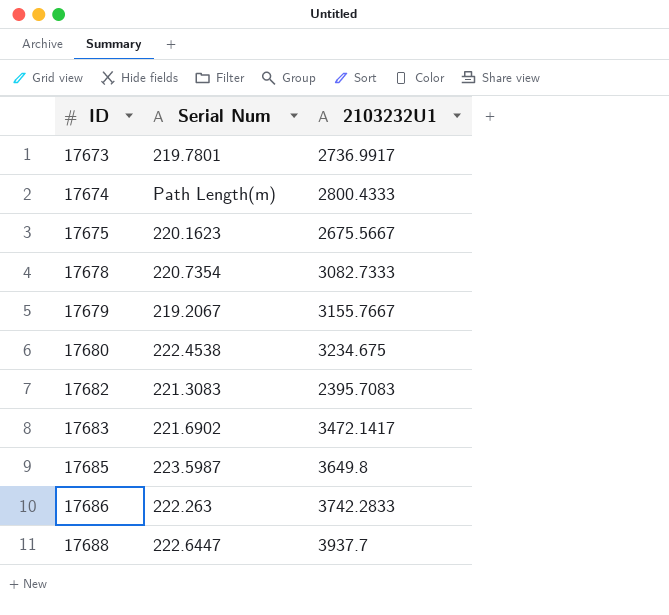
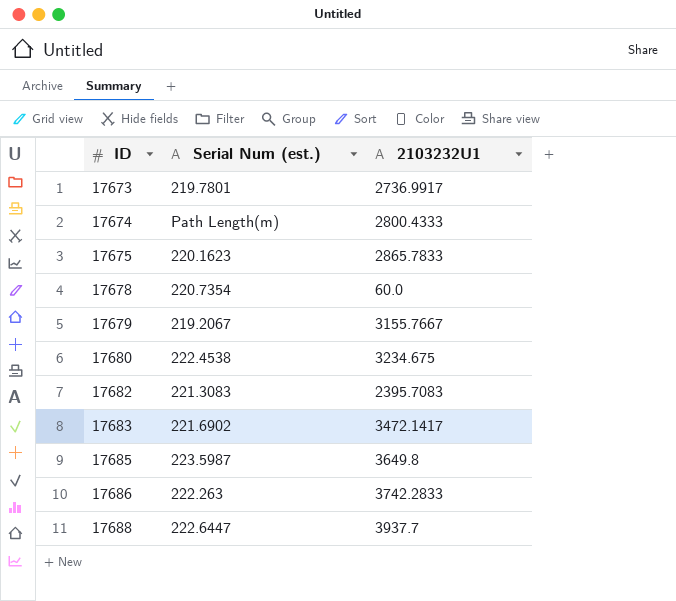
column name: Serial Num -> Serial Num (est.)
17675 | 2103232U1: 2675.5667 -> 2865.7833
17678 | 2103232U1: 3082.7333 -> 60.0

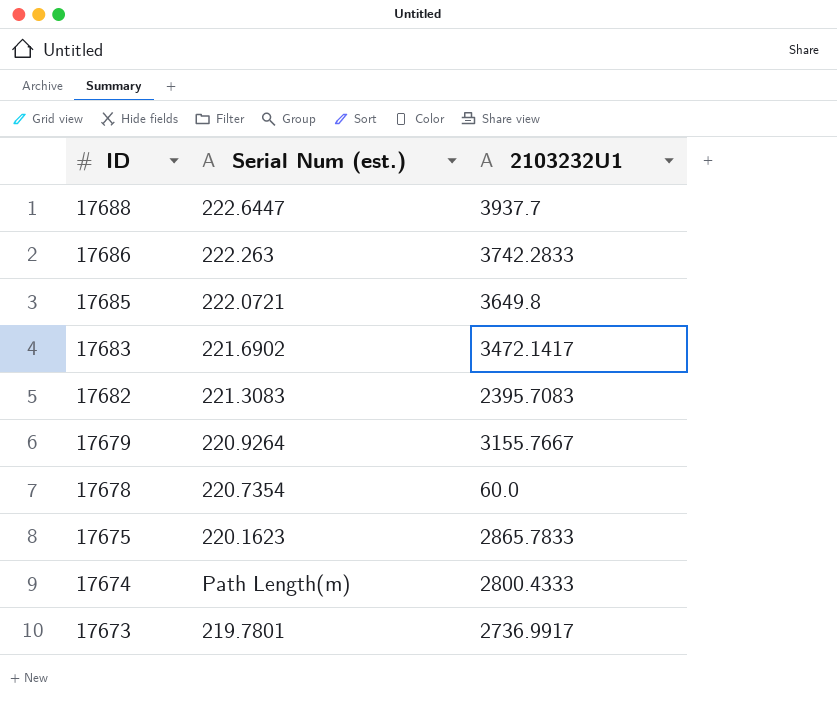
row order: ID ascending -> ID descending
row 17680: 222.4538 | 3234.675 -> none
17685 | Serial Num (est.): 223.5987 -> 222.0721
17679 | Serial Num (est.): 219.2067 -> 220.9264

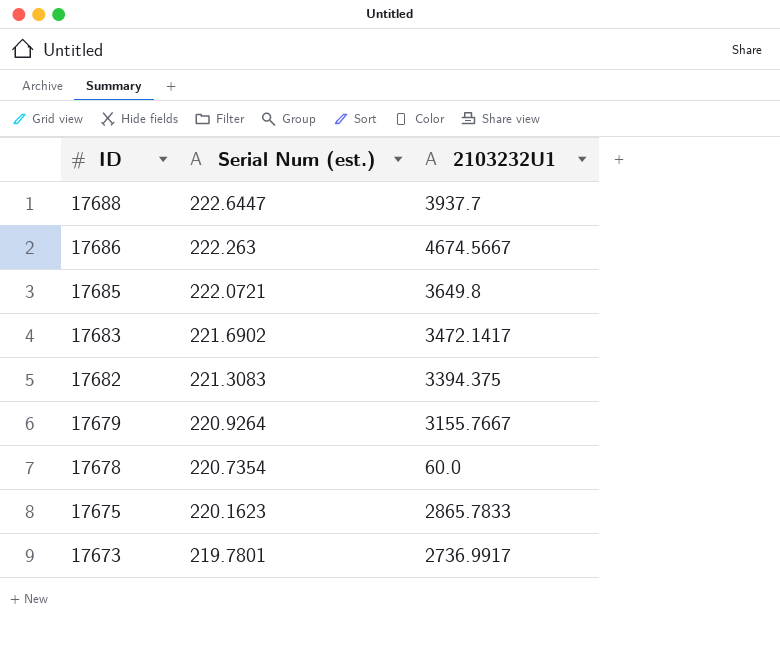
row 17674: Path Length(m) | 2800.4333 -> none
17686 | 2103232U1: 3742.2833 -> 4674.5667
17682 | 2103232U1: 2395.7083 -> 3394.375

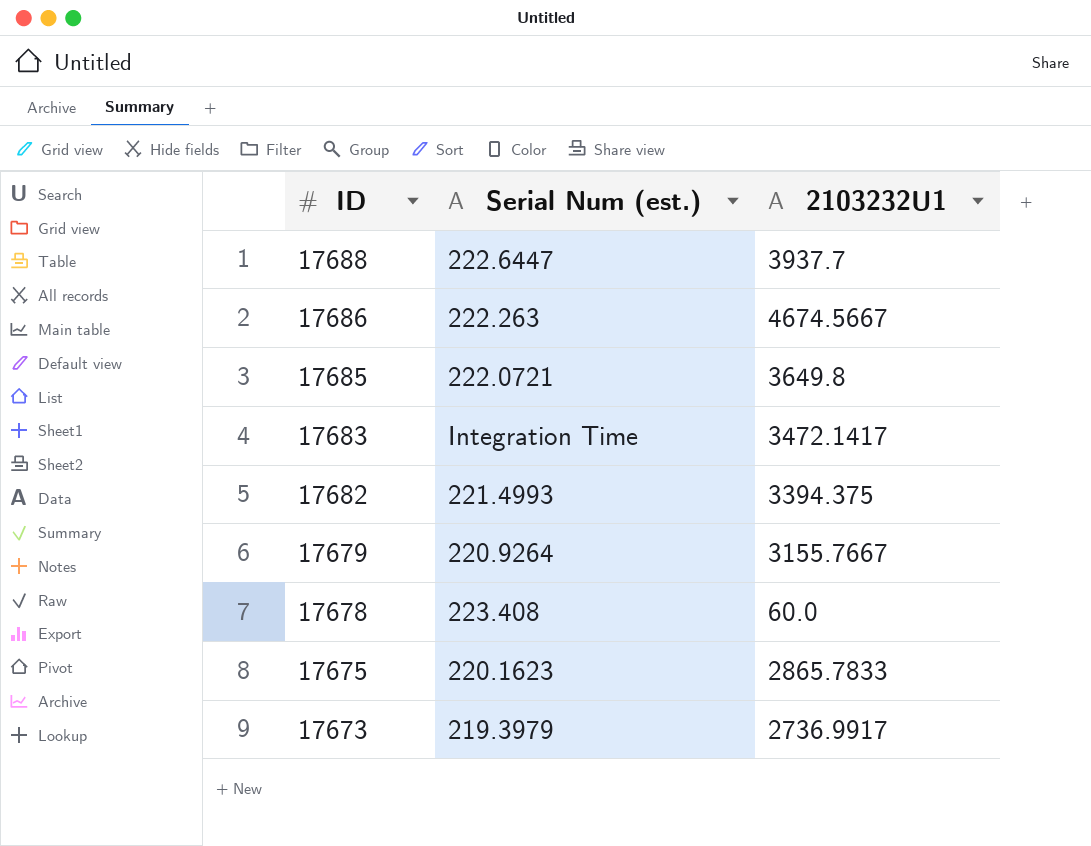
17683 | Serial Num (est.): 221.6902 -> Integration Time
17682 | Serial Num (est.): 221.3083 -> 221.4993
17678 | Serial Num (est.): 220.7354 -> 223.408
17673 | Serial Num (est.): 219.7801 -> 219.3979

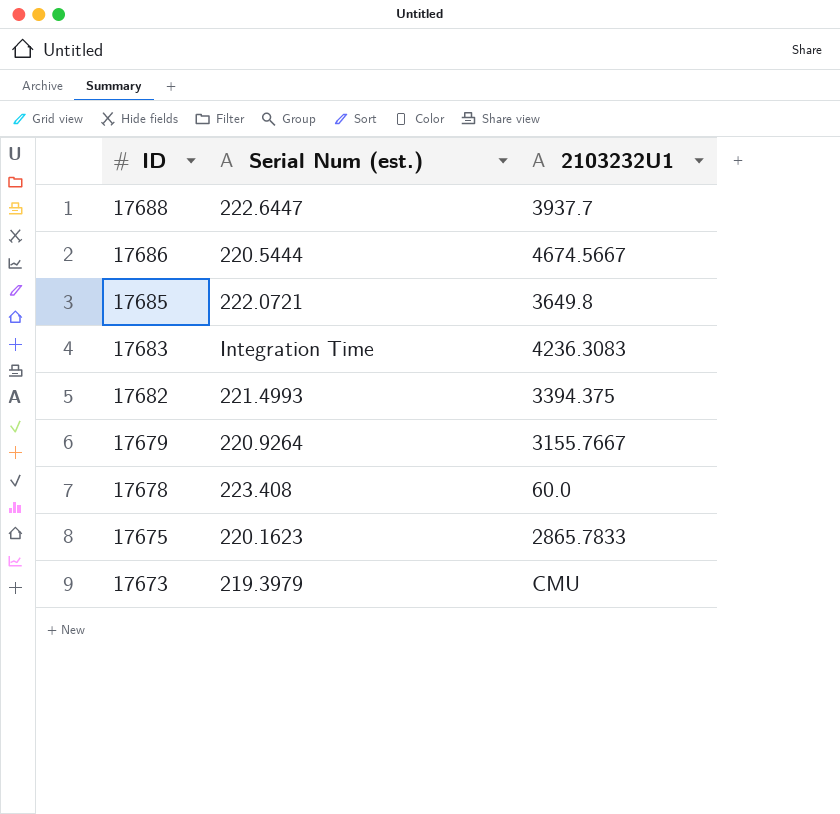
17686 | Serial Num (est.): 222.263 -> 220.5444
17683 | 2103232U1: 3472.1417 -> 4236.3083
17673 | 2103232U1: 2736.9917 -> CMU

